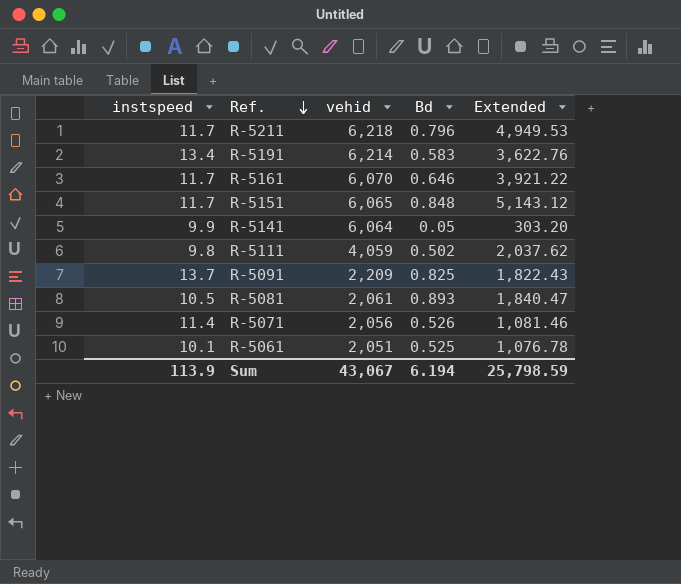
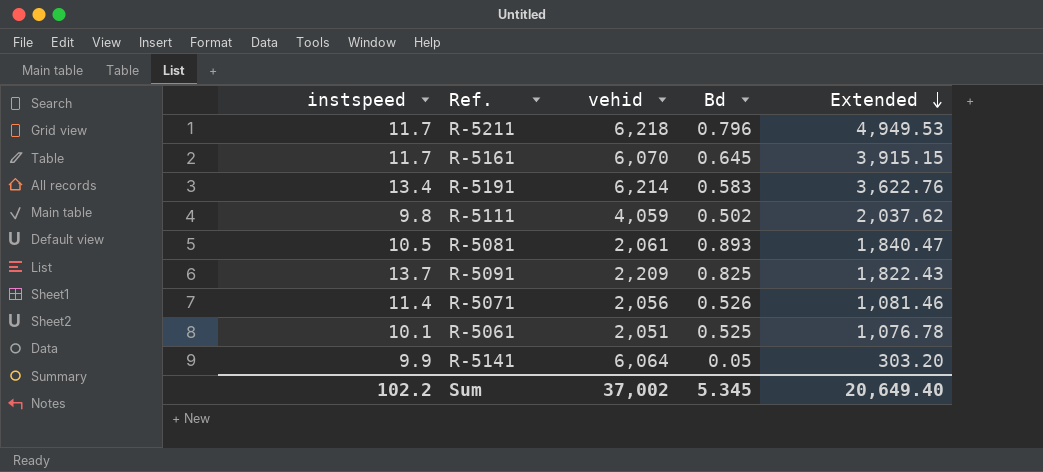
row order: Ref. descending -> Extended descending
row R-5151: 11.7 | 6,065 | 0.848 | 5,143.12 -> none
R-5161 | Bd: 0.646 -> 0.645
R-5161 | Extended: 3,921.22 -> 3,915.15
Sum | instspeed: 113.9 -> 102.2
Sum | vehid: 43,067 -> 37,002
Sum | Bd: 6.194 -> 5.345
Sum | Extended: 25,798.59 -> 20,649.40

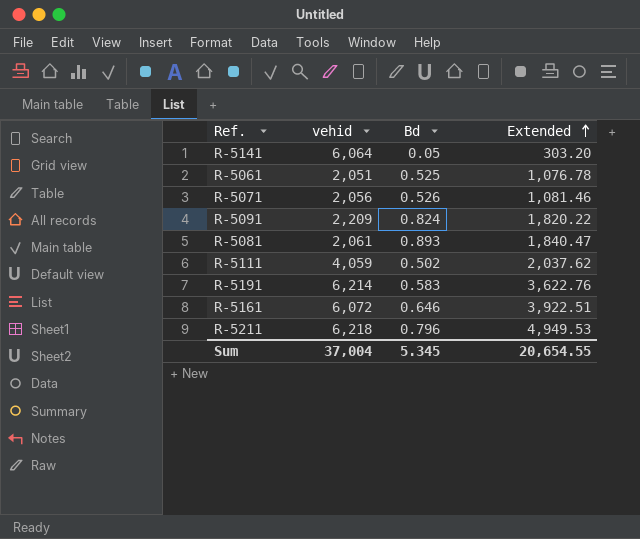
row order: Extended descending -> Extended ascending
column instspeed | position: 1 -> none
R-5091 | Bd: 0.825 -> 0.824
R-5091 | Extended: 1,822.43 -> 1,820.22
R-5161 | vehid: 6,070 -> 6,072
R-5161 | Bd: 0.645 -> 0.646
R-5161 | Extended: 3,915.15 -> 3,922.51
Sum | vehid: 37,002 -> 37,004
Sum | Extended: 20,649.40 -> 20,654.55

